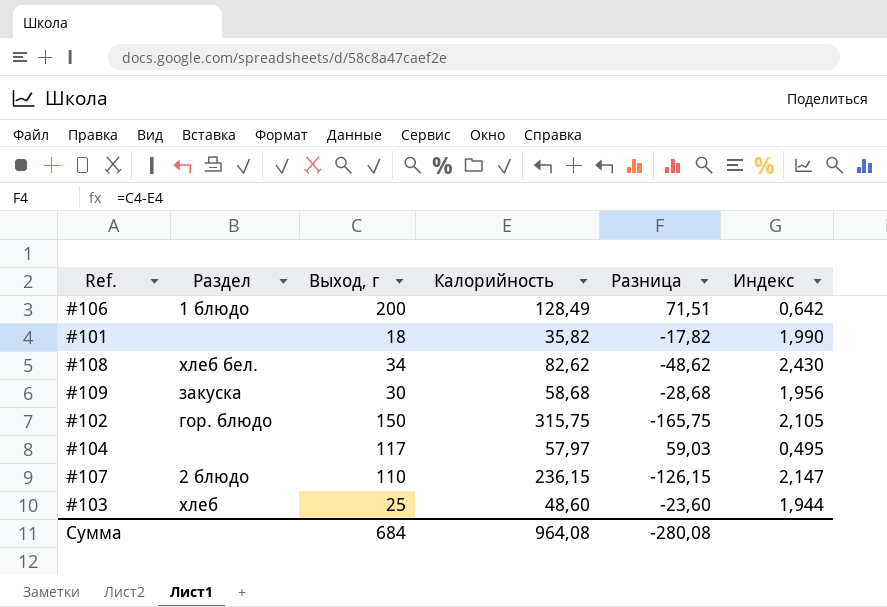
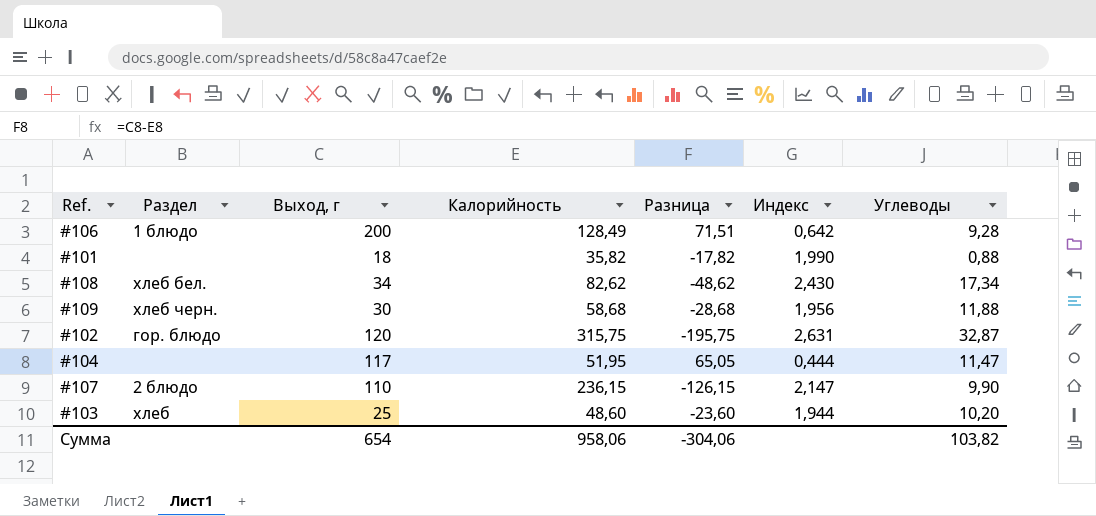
column Углеводы | position: none -> 7
#109 | Раздел: закуска -> хлеб черн.
#102 | Выход, г: 150 -> 120
#102 | Разница: -165,75 -> -195,75
#102 | Индекс: 2,105 -> 2,631
#104 | Калорийность: 57,97 -> 51,95
#104 | Разница: 59,03 -> 65,05
#104 | Индекс: 0,495 -> 0,444
Сумма | Выход, г: 684 -> 654
Сумма | Калорийность: 964,08 -> 958,06
Сумма | Разница: -280,08 -> -304,06

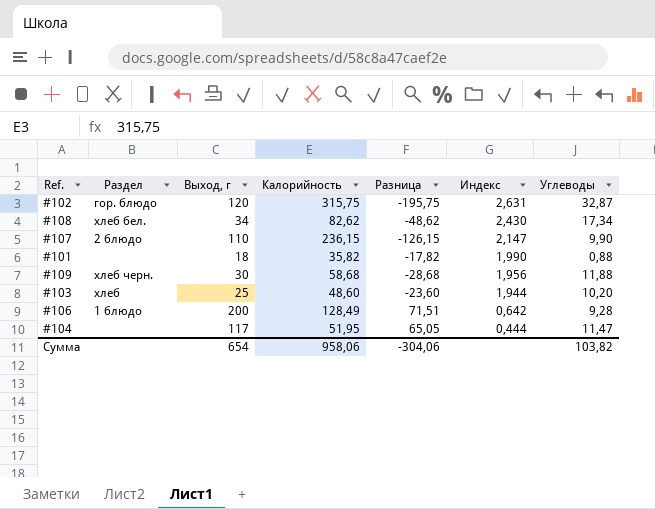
row order: none -> Индекс descending

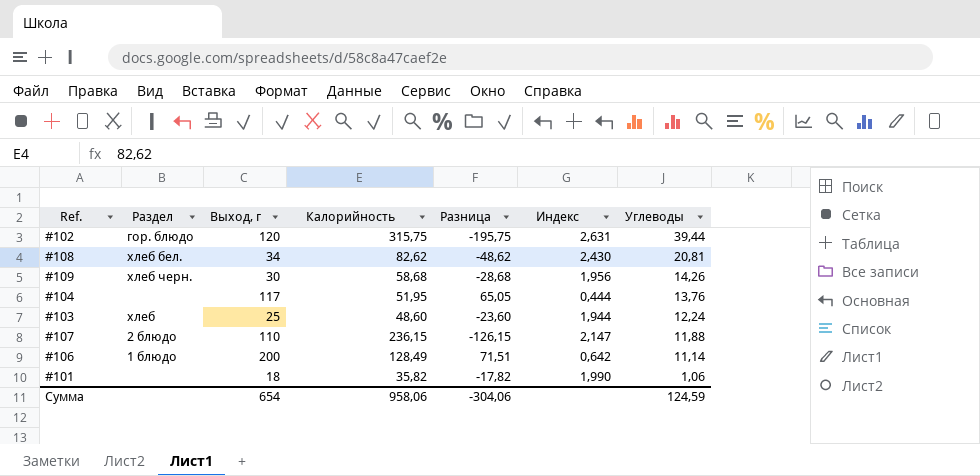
row order: Индекс descending -> Углеводы descending
#102 | Углеводы: 32,87 -> 39,44
#108 | Углеводы: 17,34 -> 20,81
#109 | Углеводы: 11,88 -> 14,26
#104 | Углеводы: 11,47 -> 13,76
#103 | Углеводы: 10,20 -> 12,24
#107 | Углеводы: 9,90 -> 11,88
#106 | Углеводы: 9,28 -> 11,14
#101 | Углеводы: 0,88 -> 1,06
Сумма | Углеводы: 103,82 -> 124,59

